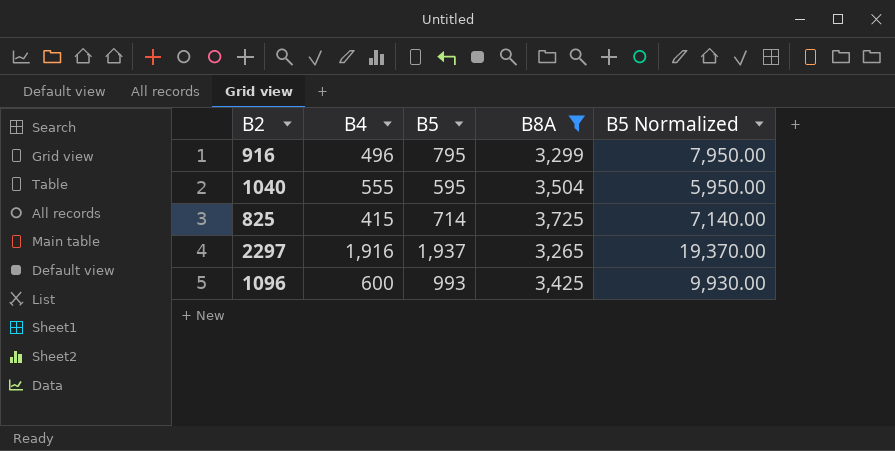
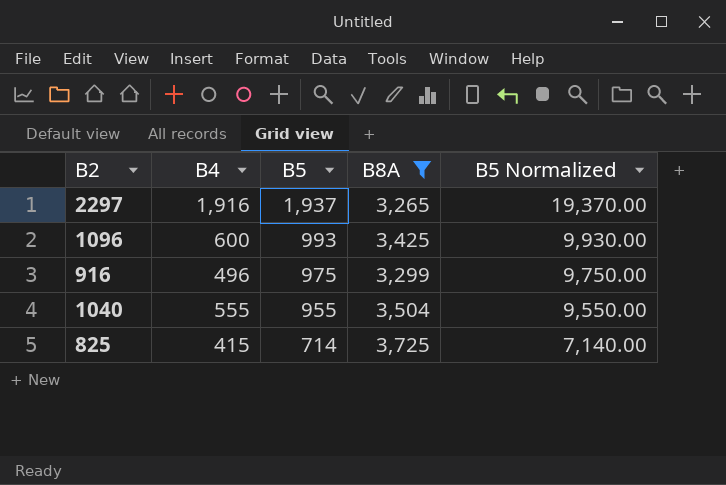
row order: none -> B5 descending
916 | B5: 795 -> 975
916 | B5 Normalized: 7,950.00 -> 9,750.00
1040 | B5: 595 -> 955
1040 | B5 Normalized: 5,950.00 -> 9,550.00

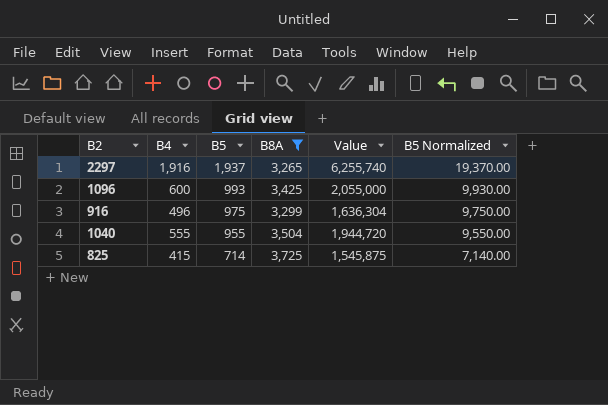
column Value | formula: none -> [B4] * [B8A]

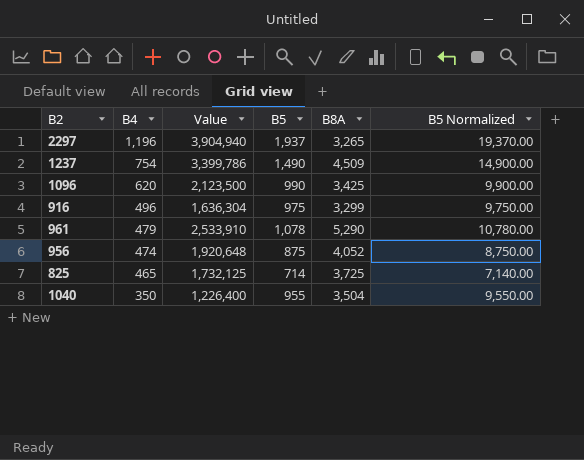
filter: B8A <= 3,725 -> none
row order: B5 descending -> B4 descending
column Value | position: 5 -> 3
2297 | B4: 1,916 -> 1,196
2297 | Value: 6,255,740 -> 3,904,940
1096 | B4: 600 -> 620
1096 | Value: 2,055,000 -> 2,123,500
1096 | B5: 993 -> 990
1096 | B5 Normalized: 9,930.00 -> 9,900.00
825 | B4: 415 -> 465
825 | Value: 1,545,875 -> 1,732,125
1040 | B4: 555 -> 350
1040 | Value: 1,944,720 -> 1,226,400

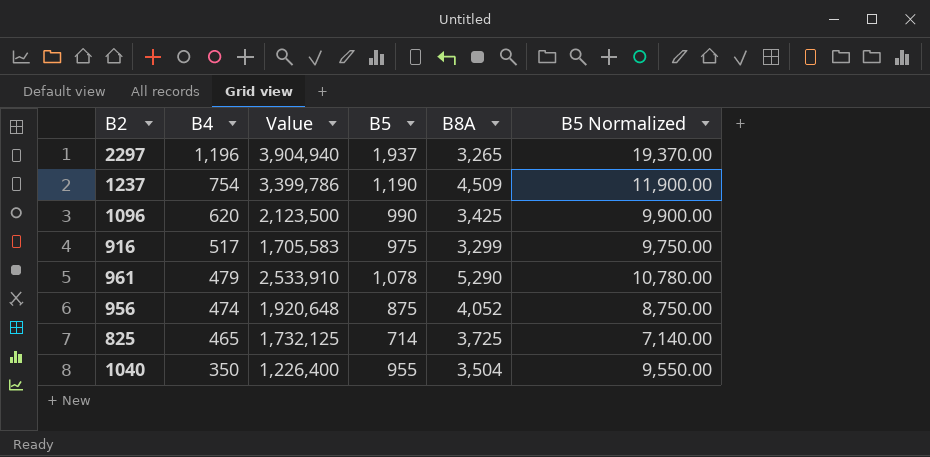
1237 | B5: 1,490 -> 1,190
1237 | B5 Normalized: 14,900.00 -> 11,900.00
916 | B4: 496 -> 517
916 | Value: 1,636,304 -> 1,705,583

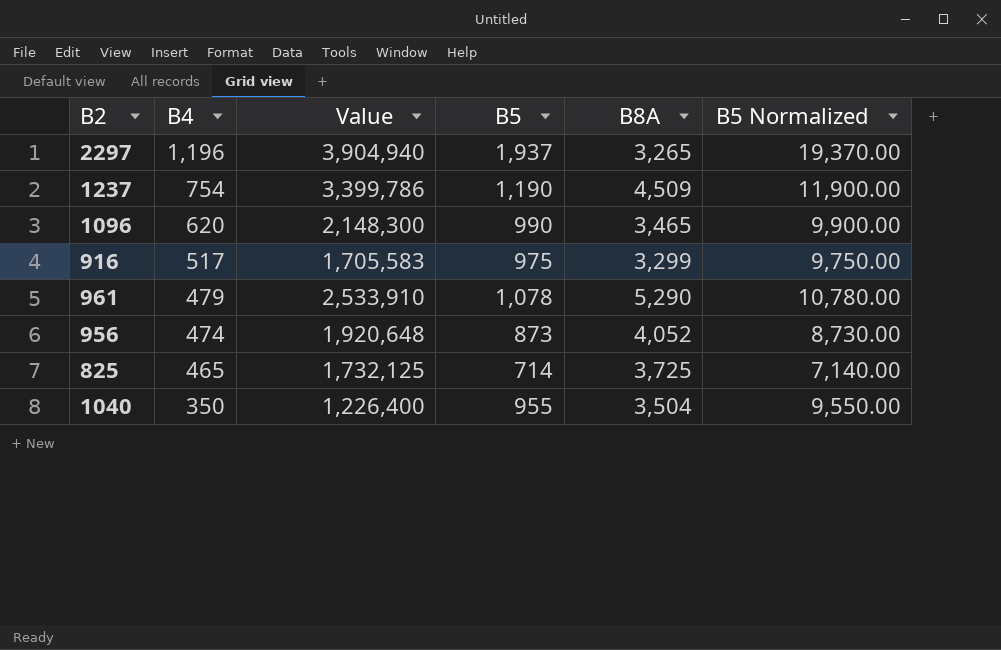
1096 | Value: 2,123,500 -> 2,148,300
1096 | B8A: 3,425 -> 3,465
956 | B5: 875 -> 873
956 | B5 Normalized: 8,750.00 -> 8,730.00

